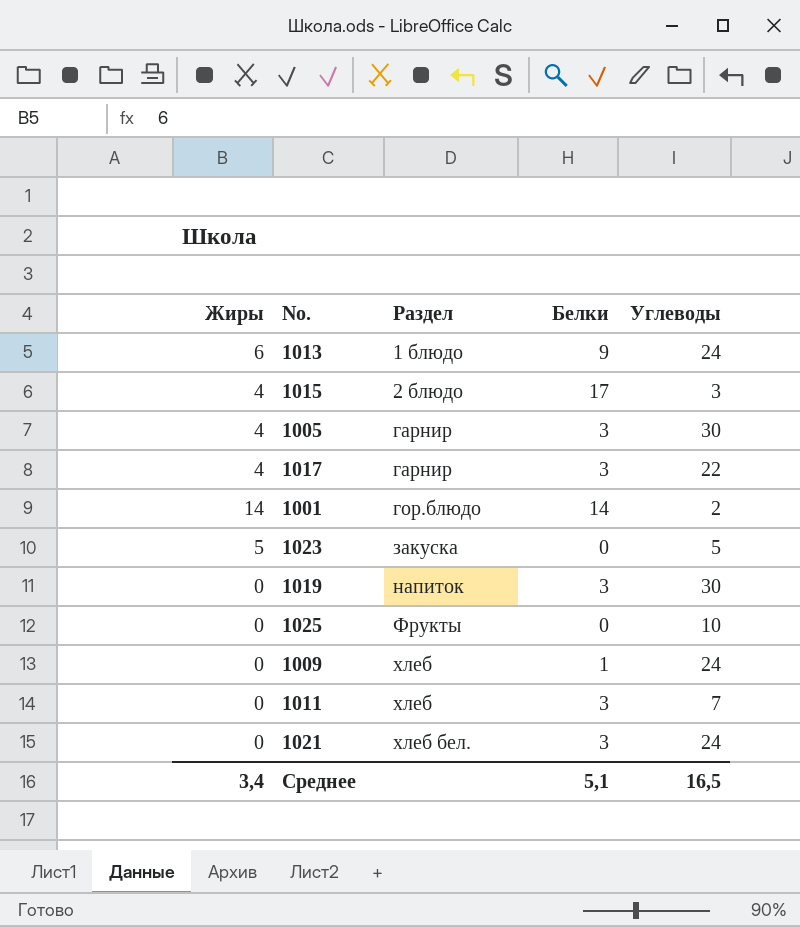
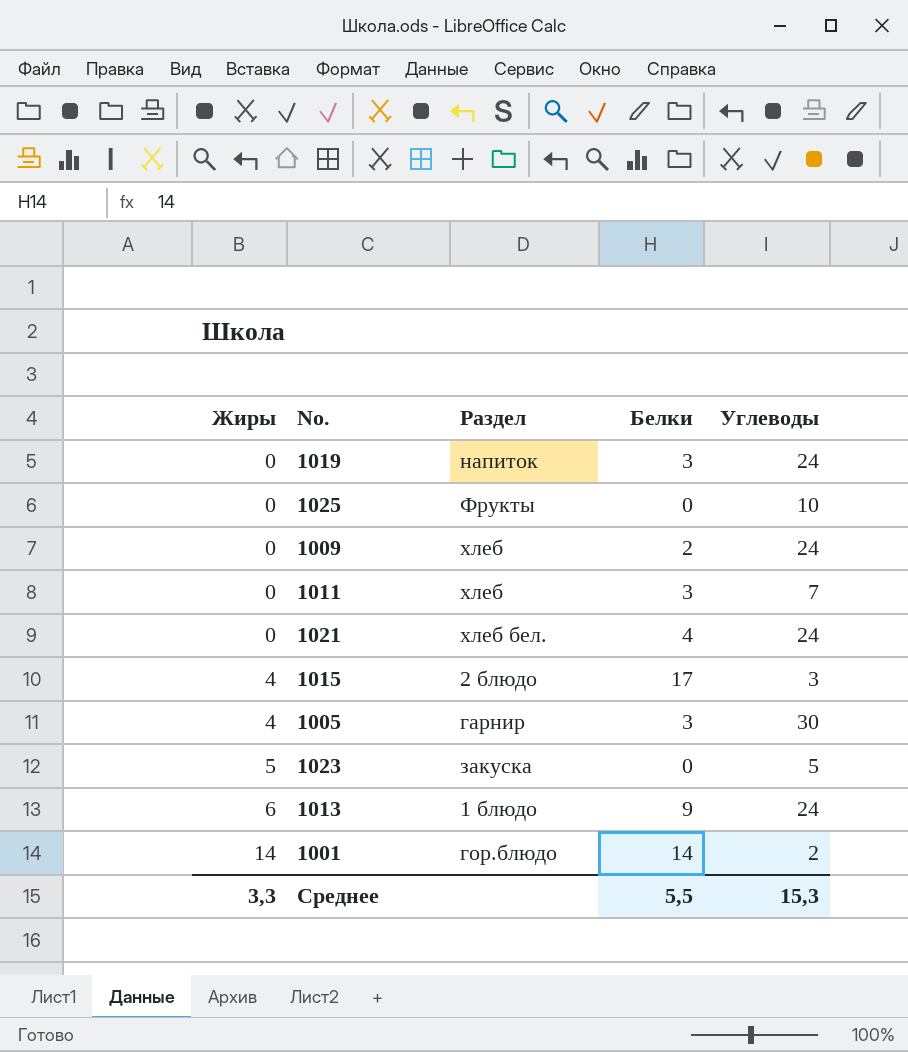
row order: Раздел ascending -> Жиры ascending
row 1017: 4 | гарнир | 3 | 22 -> none
1019 | Углеводы: 30 -> 24
1009 | Белки: 1 -> 2
1021 | Белки: 3 -> 4
Среднее | Жиры: 3,4 -> 3,3
Среднее | Белки: 5,1 -> 5,5
Среднее | Углеводы: 16,5 -> 15,3

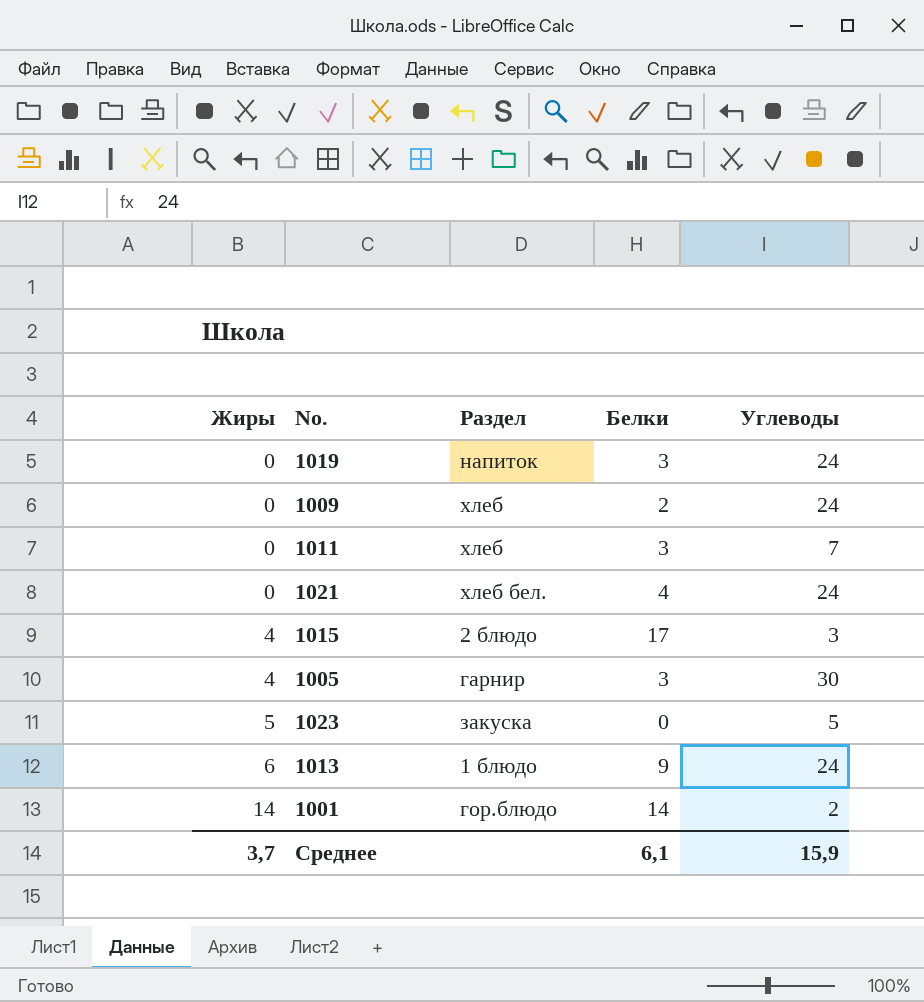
row 1025: 0 | Фрукты | 0 | 10 -> none
Среднее | Жиры: 3,3 -> 3,7
Среднее | Белки: 5,5 -> 6,1
Среднее | Углеводы: 15,3 -> 15,9

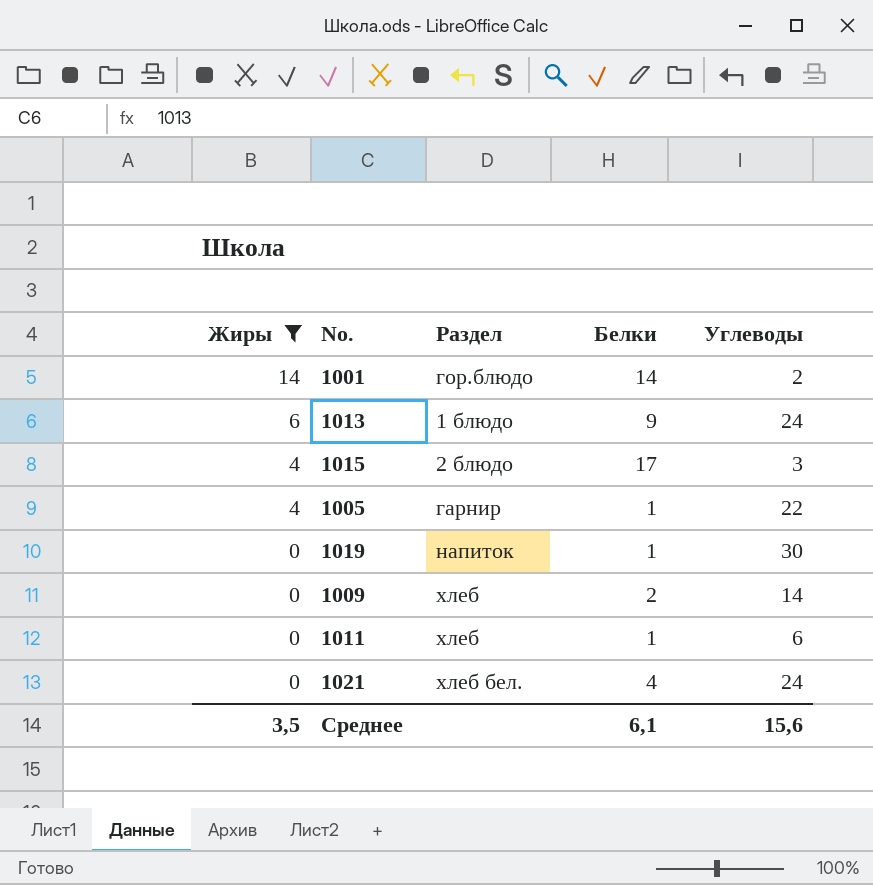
filter: none -> Жиры != 5
row order: Жиры ascending -> Жиры descending
1005 | Белки: 3 -> 1
1005 | Углеводы: 30 -> 22
1019 | Белки: 3 -> 1
1019 | Углеводы: 24 -> 30
1009 | Углеводы: 24 -> 14
1011 | Белки: 3 -> 1
1011 | Углеводы: 7 -> 6
Среднее | Жиры: 3,7 -> 3,5
Среднее | Углеводы: 15,9 -> 15,6

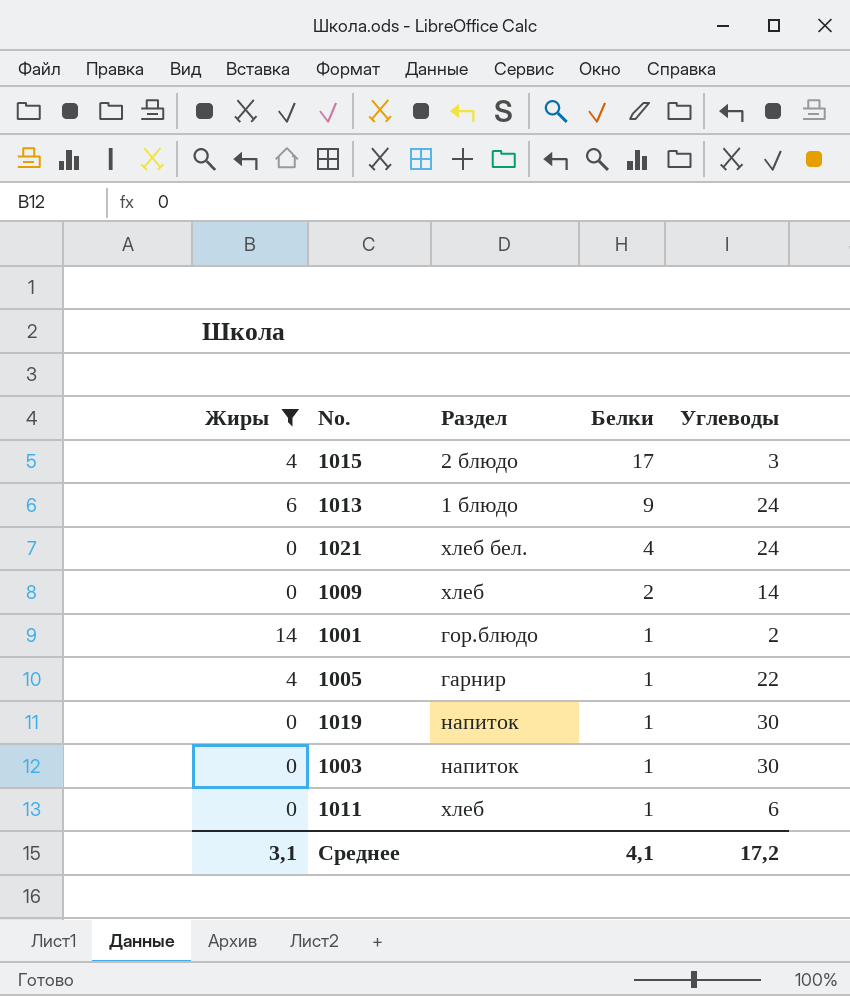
row order: Жиры descending -> Белки descending
1001 | Белки: 14 -> 1
row 1003: none -> 0 | напиток | 1 | 30
Среднее | Жиры: 3,5 -> 3,1
Среднее | Белки: 6,1 -> 4,1
Среднее | Углеводы: 15,6 -> 17,2

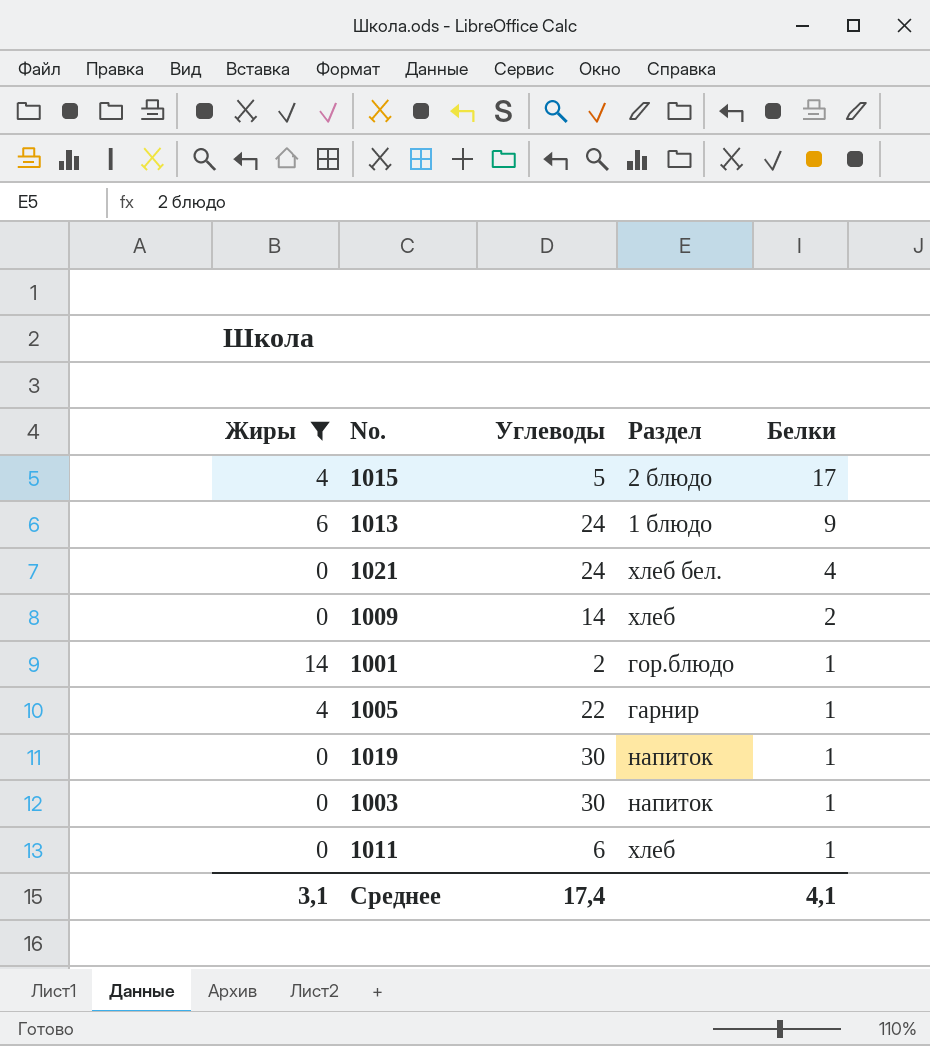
column Углеводы | position: 5 -> 3
1015 | Углеводы: 3 -> 5
Среднее | Углеводы: 17,2 -> 17,4

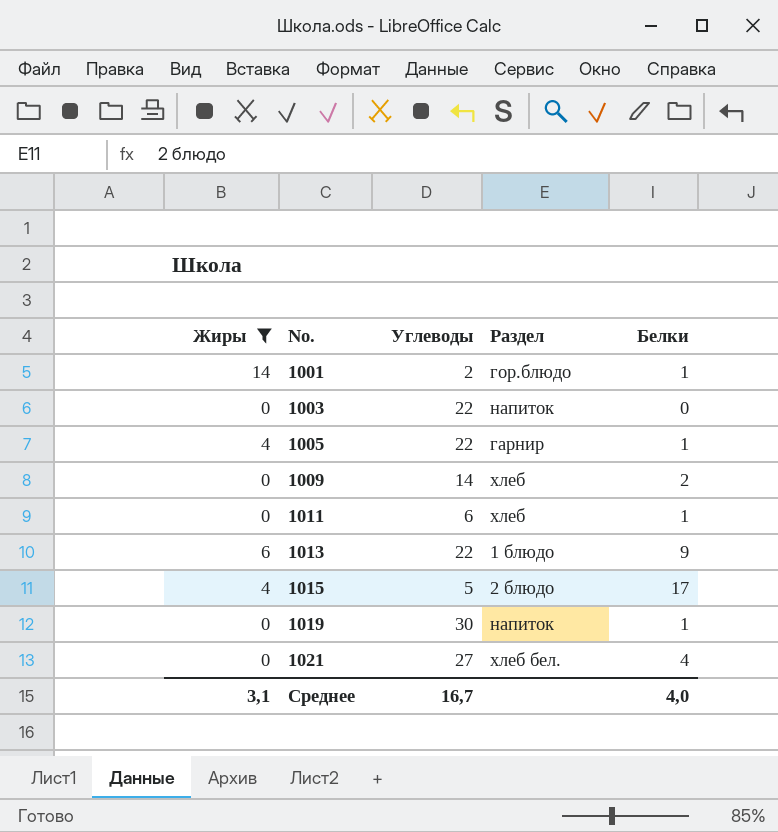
row order: Белки descending -> No. ascending
1003 | Углеводы: 30 -> 22
1003 | Белки: 1 -> 0
1013 | Углеводы: 24 -> 22
1021 | Углеводы: 24 -> 27
Среднее | Углеводы: 17,4 -> 16,7
Среднее | Белки: 4,1 -> 4,0

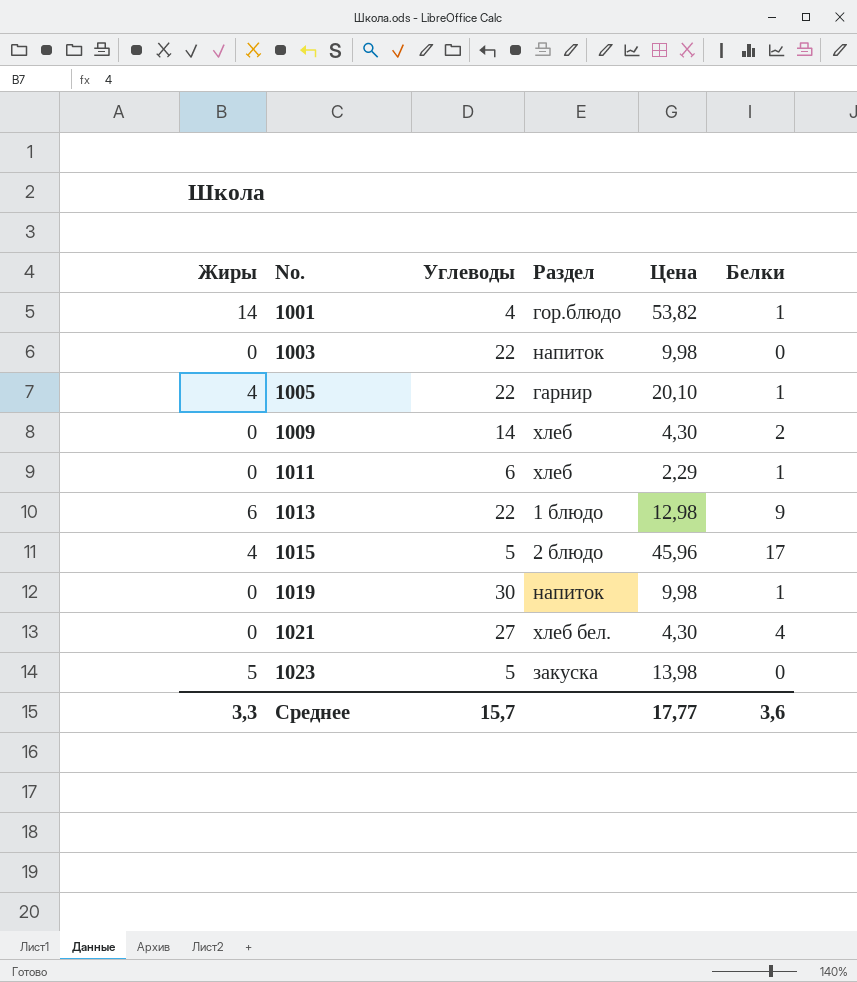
filter: Жиры != 5 -> none
column Цена | position: none -> 5
1001 | Углеводы: 2 -> 4
Среднее | Жиры: 3,1 -> 3,3
Среднее | Углеводы: 16,7 -> 15,7
Среднее | Белки: 4,0 -> 3,6

